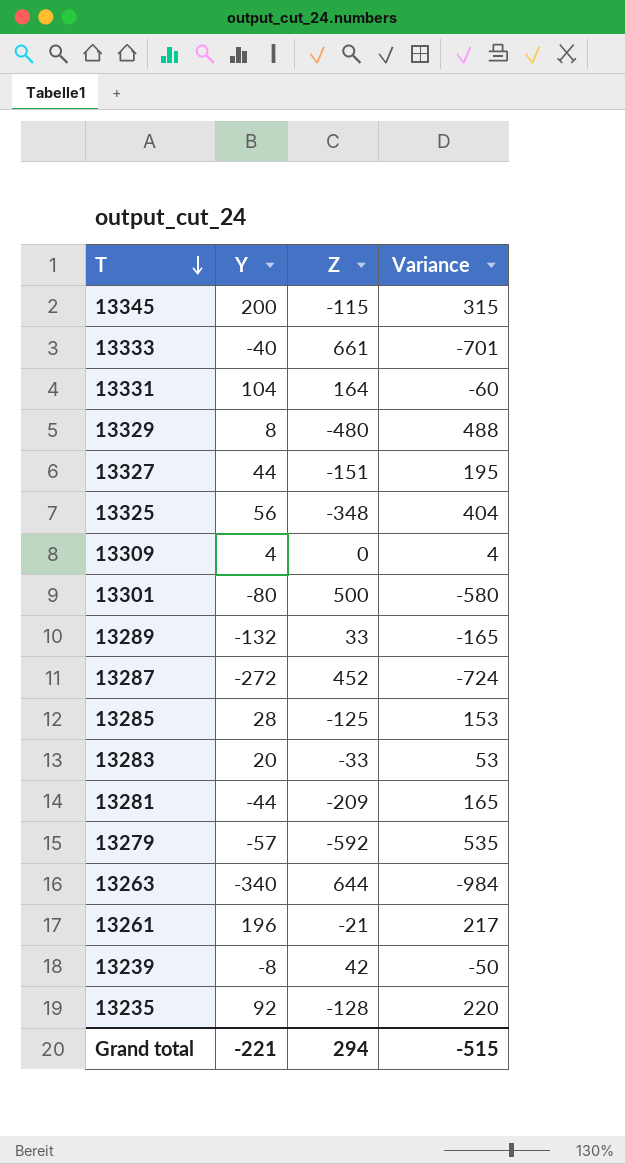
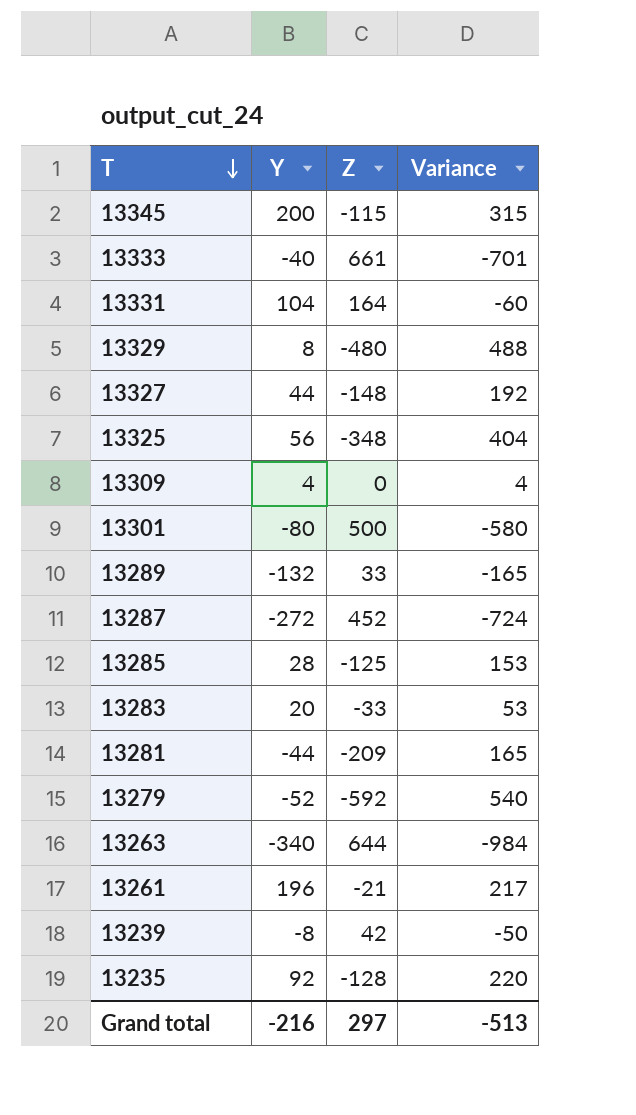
13327 | Z: -151 -> -148
13327 | Variance: 195 -> 192
13279 | Y: -57 -> -52
13279 | Variance: 535 -> 540
Grand total | Y: -221 -> -216
Grand total | Z: 294 -> 297
Grand total | Variance: -515 -> -513

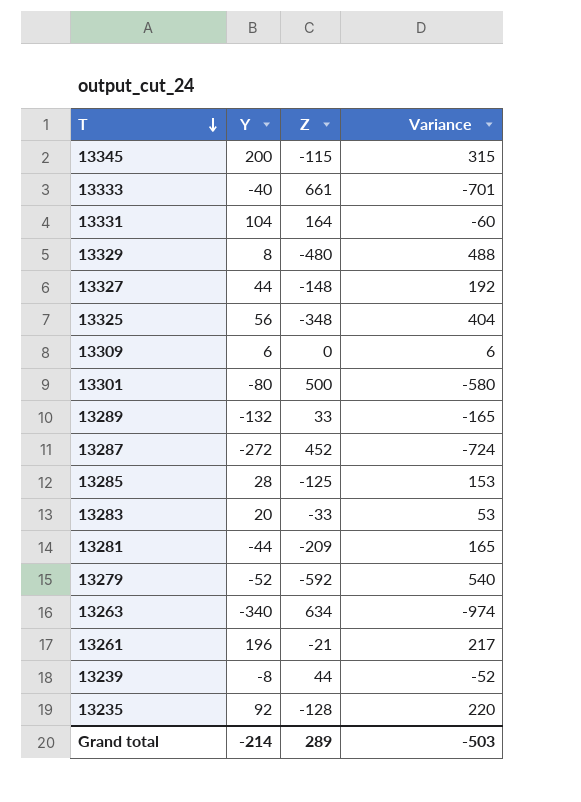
13309 | Y: 4 -> 6
13309 | Variance: 4 -> 6
13263 | Z: 644 -> 634
13263 | Variance: -984 -> -974
13239 | Z: 42 -> 44
13239 | Variance: -50 -> -52
Grand total | Y: -216 -> -214
Grand total | Z: 297 -> 289
Grand total | Variance: -513 -> -503

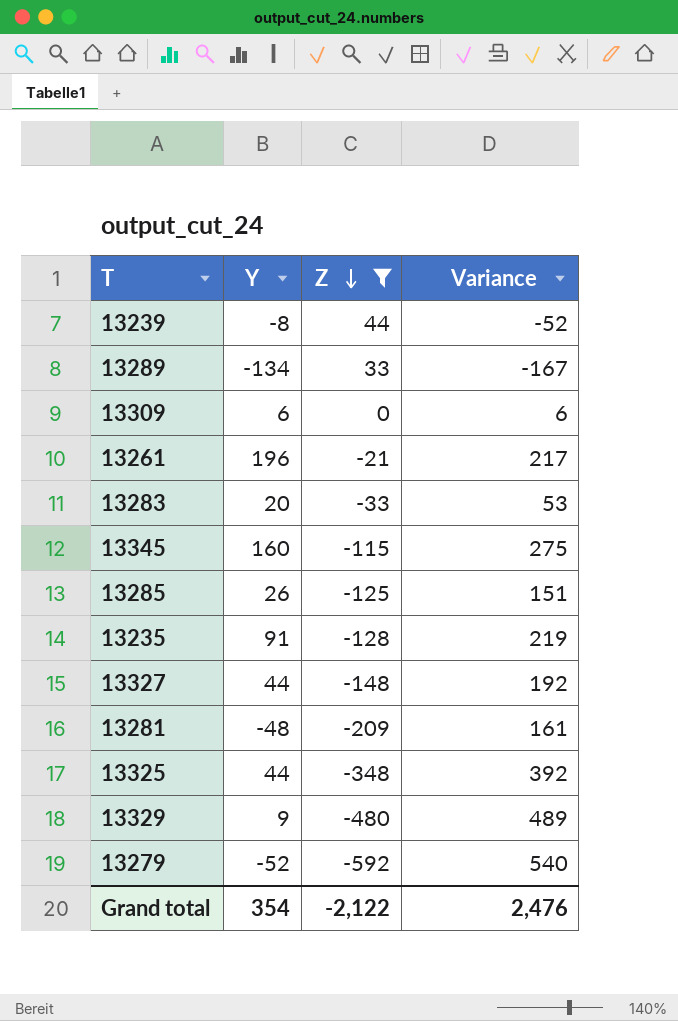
filter: none -> Z <= 44
row order: T descending -> Z descending
13289 | Y: -132 -> -134
13289 | Variance: -165 -> -167
13345 | Y: 200 -> 160
13345 | Variance: 315 -> 275
13285 | Y: 28 -> 26
13285 | Variance: 153 -> 151
13235 | Y: 92 -> 91
13235 | Variance: 220 -> 219
13281 | Y: -44 -> -48
13281 | Variance: 165 -> 161
13325 | Y: 56 -> 44
13325 | Variance: 404 -> 392
13329 | Y: 8 -> 9
13329 | Variance: 488 -> 489
Grand total | Y: -214 -> 354
Grand total | Z: 289 -> -2,122
Grand total | Variance: -503 -> 2,476

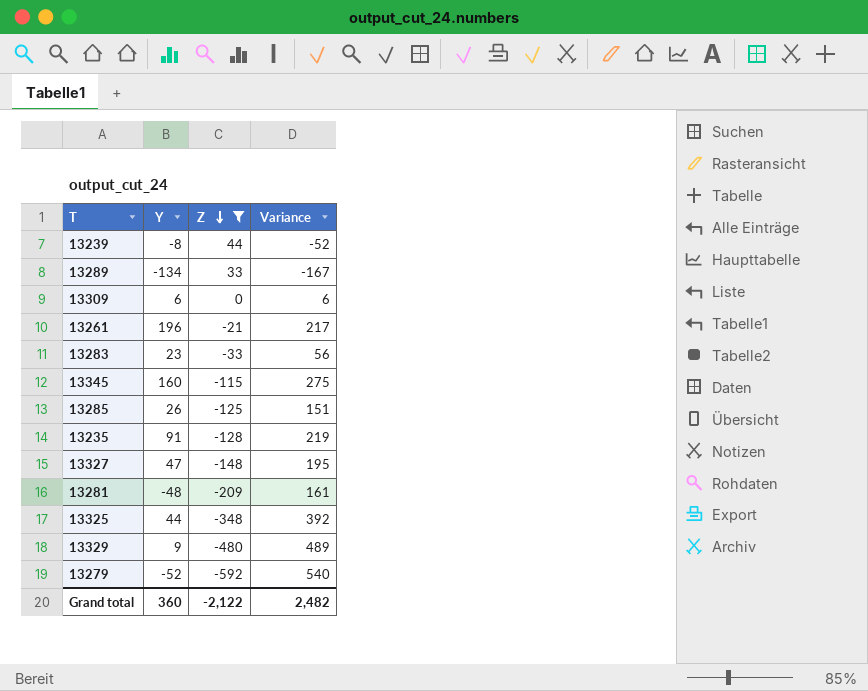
13283 | Y: 20 -> 23
13283 | Variance: 53 -> 56
13327 | Y: 44 -> 47
13327 | Variance: 192 -> 195
Grand total | Y: 354 -> 360
Grand total | Variance: 2,476 -> 2,482

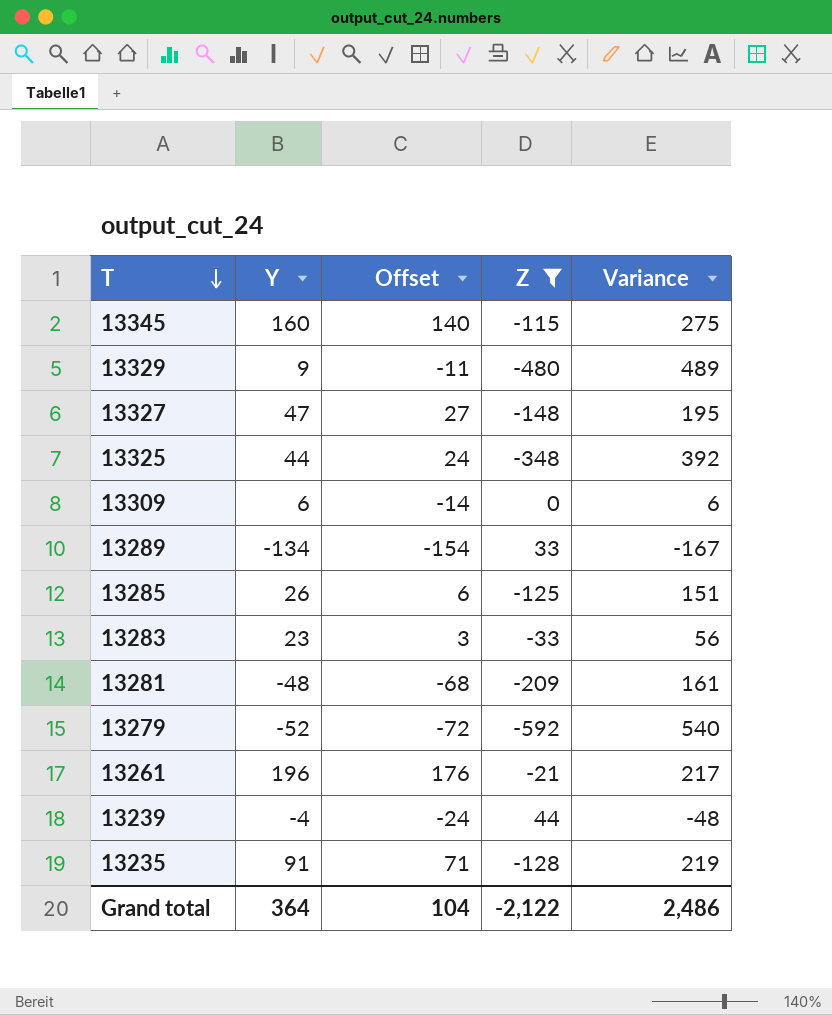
row order: Z descending -> T descending
column Offset | formula: none -> [Y] - 20
13239 | Y: -8 -> -4
13239 | Variance: -52 -> -48
Grand total | Y: 360 -> 364
Grand total | Variance: 2,482 -> 2,486

